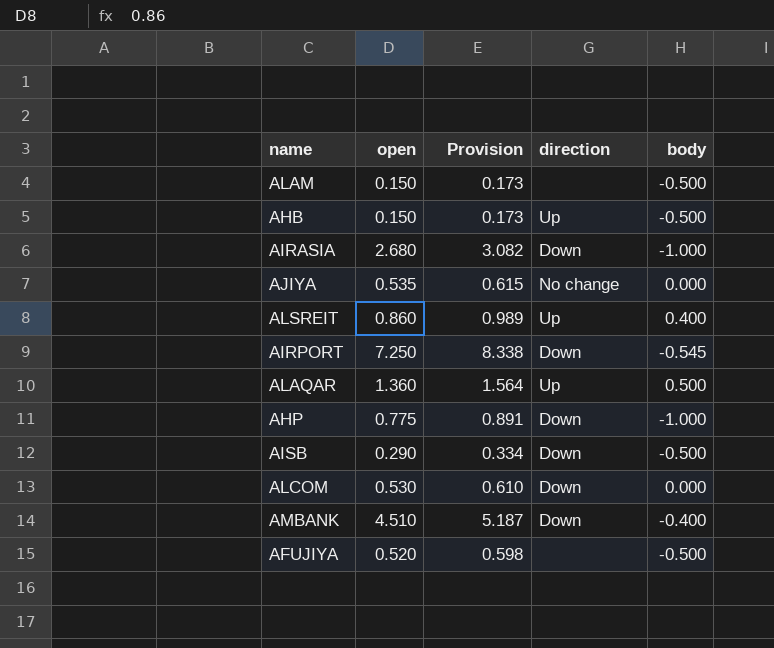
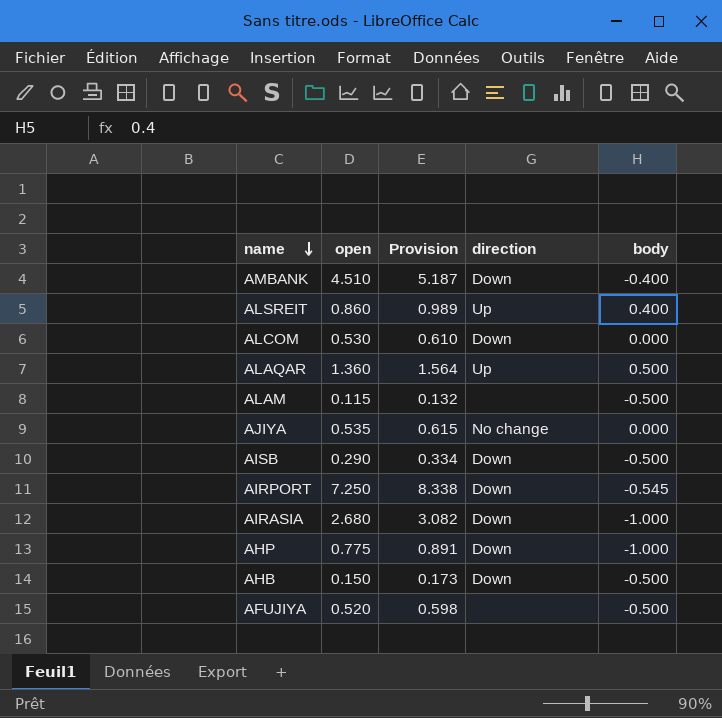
row order: none -> name descending
ALAM | open: 0.150 -> 0.115
ALAM | Provision: 0.173 -> 0.132
AHB | direction: Up -> Down

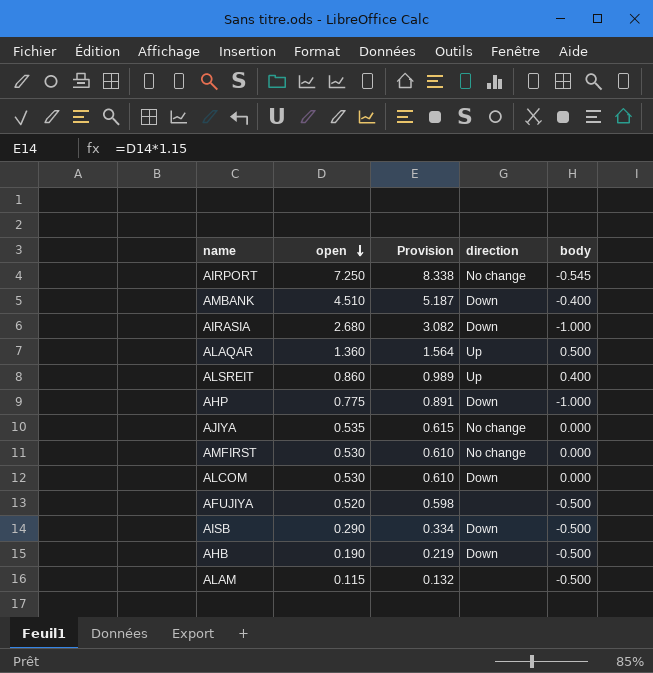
row order: name descending -> open descending
AIRPORT | direction: Down -> No change
row AMFIRST: none -> 0.530 | 0.610 | No change | 0.000
AHB | open: 0.150 -> 0.190
AHB | Provision: 0.173 -> 0.219

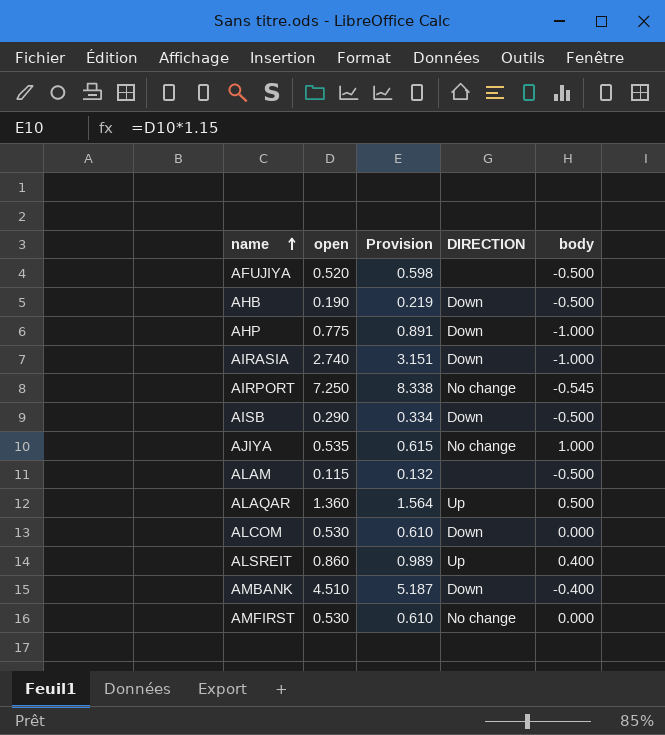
row order: open descending -> name ascending
column name: direction -> DIRECTION
AIRASIA | open: 2.680 -> 2.740
AIRASIA | Provision: 3.082 -> 3.151
AJIYA | body: 0.000 -> 1.000

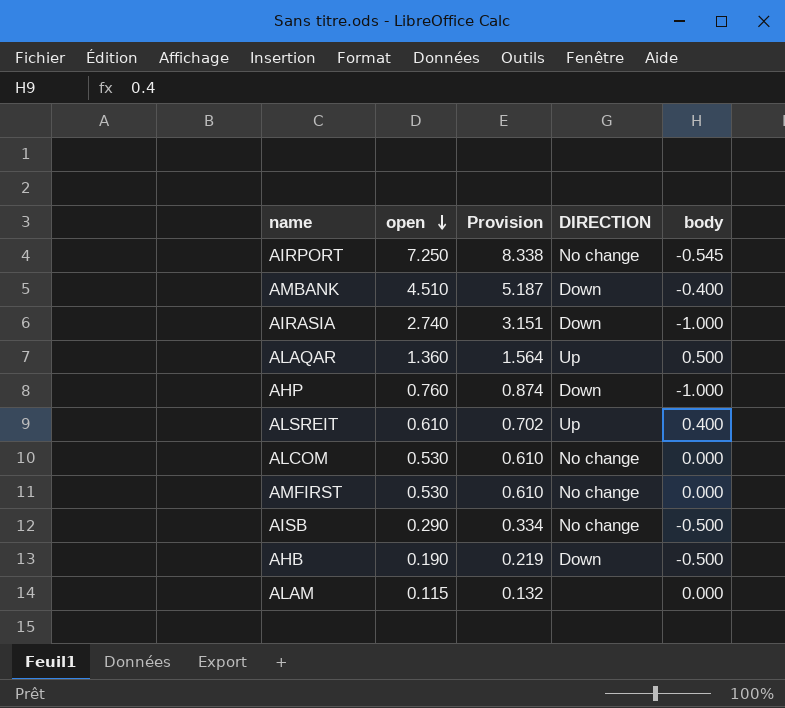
row order: name ascending -> open descending
row AFUJIYA: 0.520 | 0.598 | none | -0.500 -> none
row AJIYA: 0.535 | 0.615 | No change | 1.000 -> none
AHP | open: 0.775 -> 0.760
AHP | Provision: 0.891 -> 0.874
ALSREIT | open: 0.860 -> 0.610
ALSREIT | Provision: 0.989 -> 0.702
ALCOM | DIRECTION: Down -> No change
AISB | DIRECTION: Down -> No change
ALAM | body: -0.500 -> 0.000

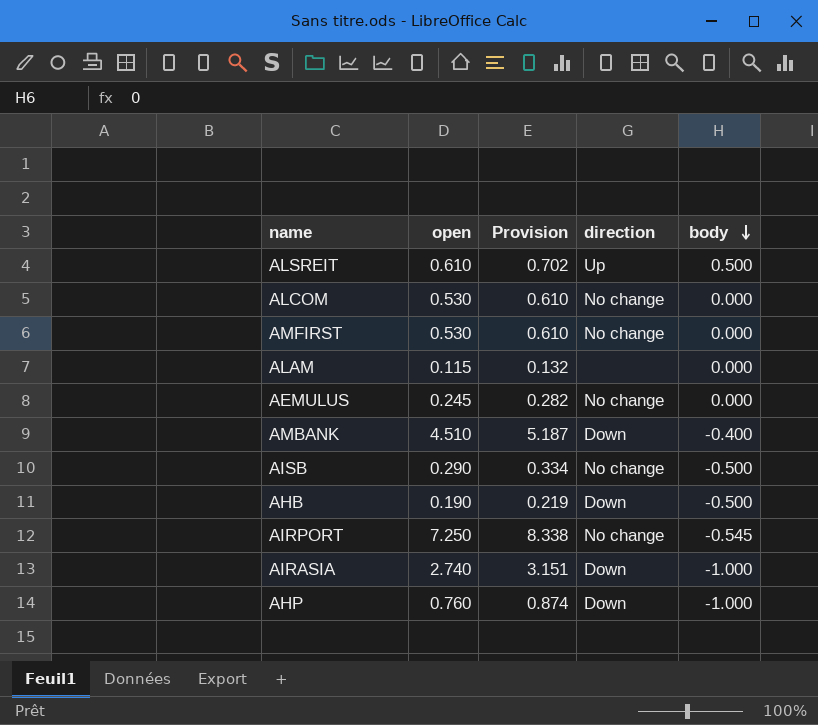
row order: open descending -> body descending
column name: DIRECTION -> direction
row ALAQAR: 1.360 | 1.564 | Up | 0.500 -> none
ALSREIT | body: 0.400 -> 0.500
row AEMULUS: none -> 0.245 | 0.282 | No change | 0.000

